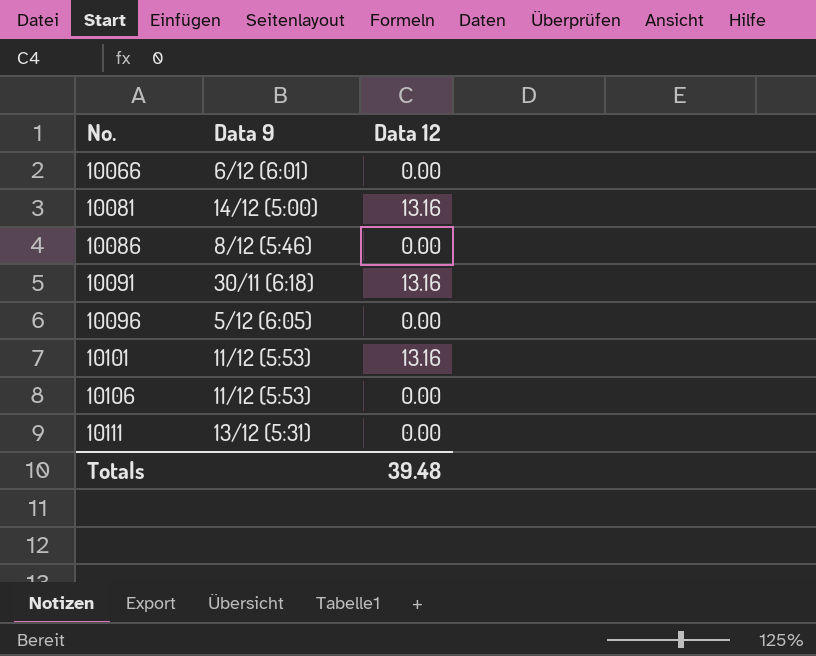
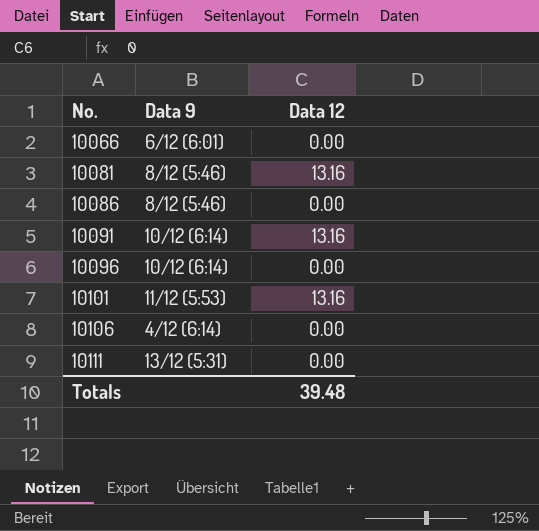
10081 | Data 9: 14/12 (5:00) -> 8/12 (5:46)
10091 | Data 9: 30/11 (6:18) -> 10/12 (6:14)
10096 | Data 9: 5/12 (6:05) -> 10/12 (6:14)
10106 | Data 9: 11/12 (5:53) -> 4/12 (6:14)

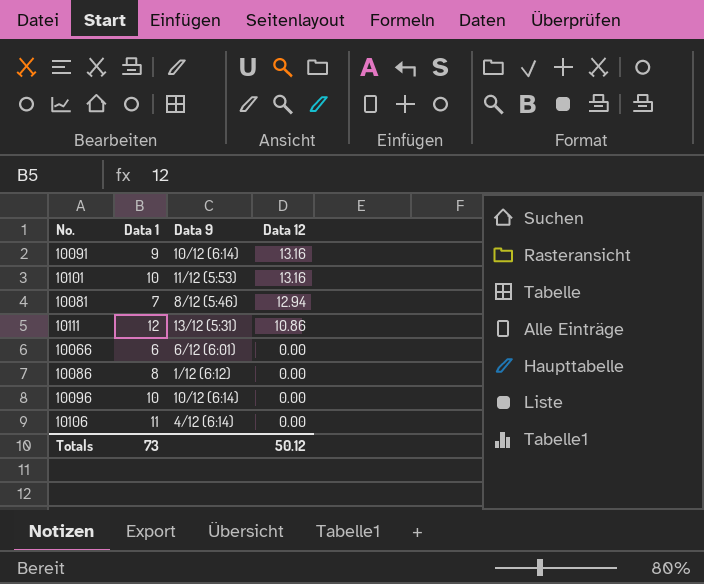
row order: No. ascending -> Data 12 descending
column Data 1 | position: none -> 2
10081 | Data 12: 13.16 -> 12.94
10111 | Data 12: 0.00 -> 10.86
10086 | Data 9: 8/12 (5:46) -> 1/12 (6:12)
Totals | Data 12: 39.48 -> 50.12

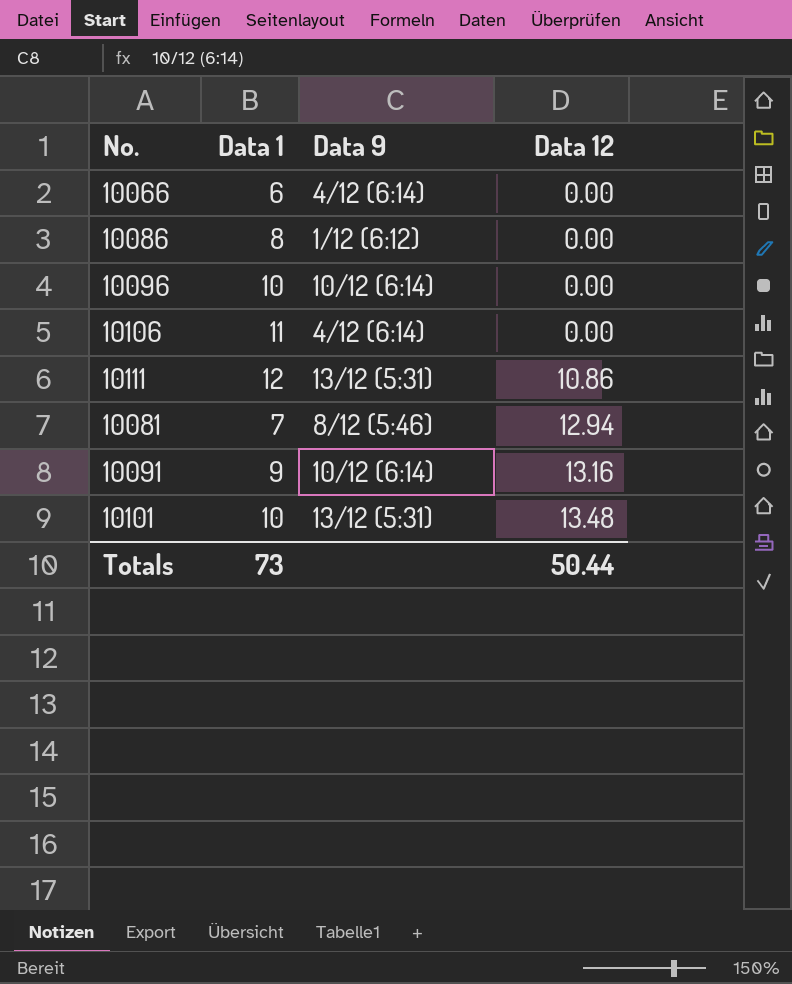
row order: Data 12 descending -> Data 12 ascending
10066 | Data 9: 6/12 (6:01) -> 4/12 (6:14)
10101 | Data 9: 11/12 (5:53) -> 13/12 (5:31)
10101 | Data 12: 13.16 -> 13.48
Totals | Data 12: 50.12 -> 50.44

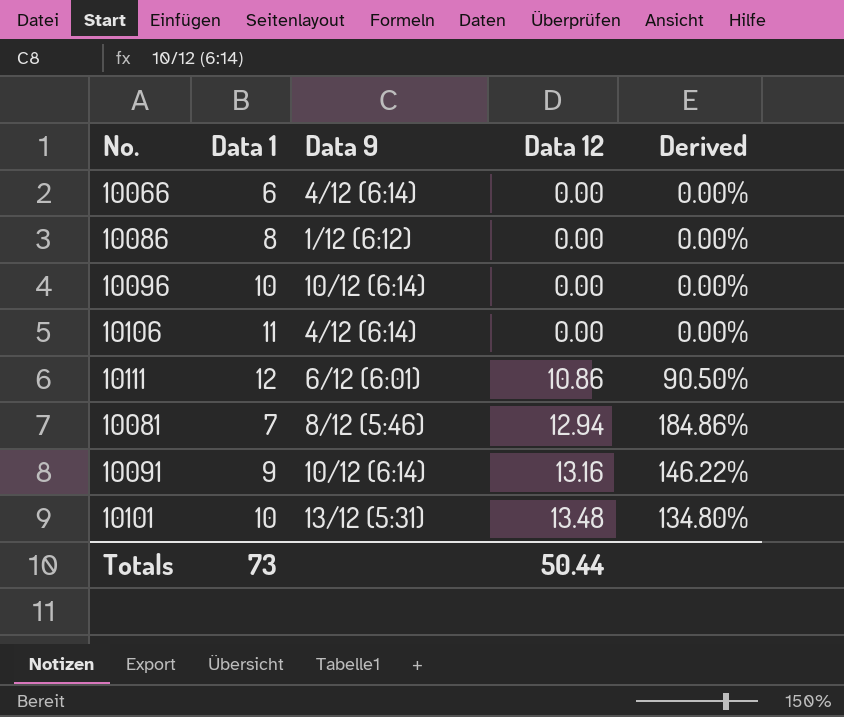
column Derived | formula: none -> [Data 12] / [Data 1]
10111 | Data 9: 13/12 (5:31) -> 6/12 (6:01)

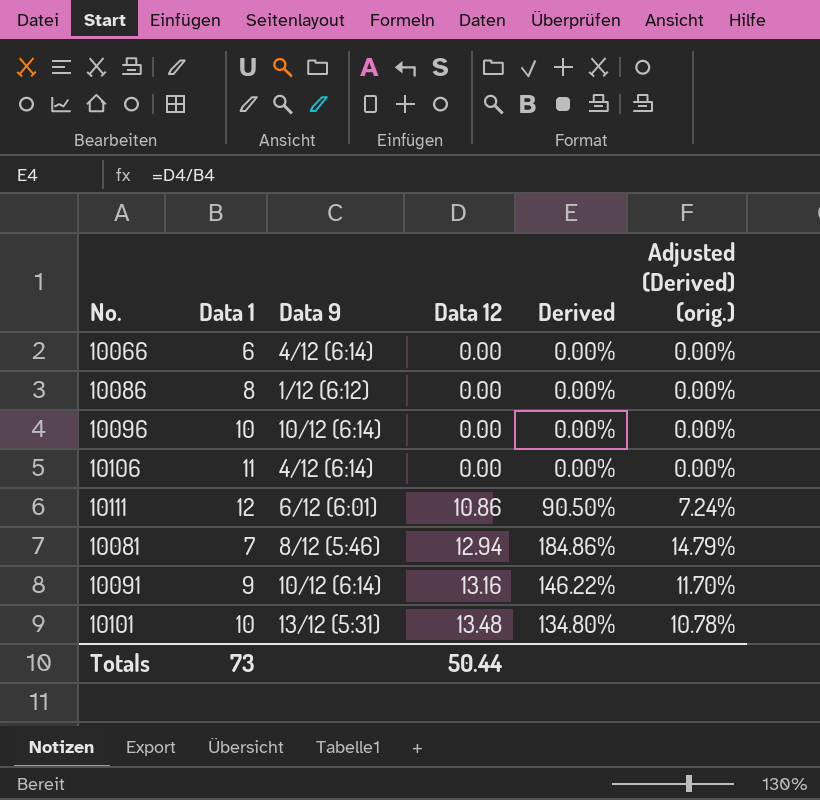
column Adjusted (Derived) (orig.) | formula: none -> [Derived] * 0.08

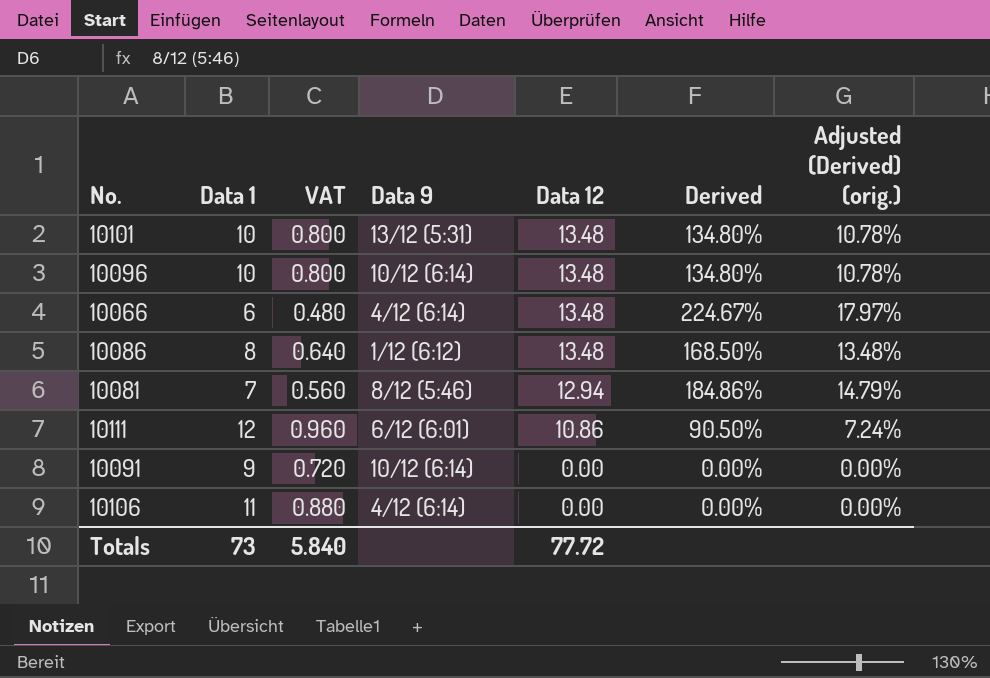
row order: Data 12 ascending -> Data 12 descending
column VAT | formula: none -> [Data 1] * 0.08
10096 | Data 12: 0.00 -> 13.48
10096 | Derived: 0.00% -> 134.80%
10096 | Adjusted (Derived) (orig.): 0.00% -> 10.78%
10066 | Data 12: 0.00 -> 13.48
10066 | Derived: 0.00% -> 224.67%
10066 | Adjusted (Derived) (orig.): 0.00% -> 17.97%
10086 | Data 12: 0.00 -> 13.48
10086 | Derived: 0.00% -> 168.50%
10086 | Adjusted (Derived) (orig.): 0.00% -> 13.48%
10091 | Data 12: 13.16 -> 0.00
10091 | Derived: 146.22% -> 0.00%
10091 | Adjusted (Derived) (orig.): 11.70% -> 0.00%
Totals | Data 12: 50.44 -> 77.72

